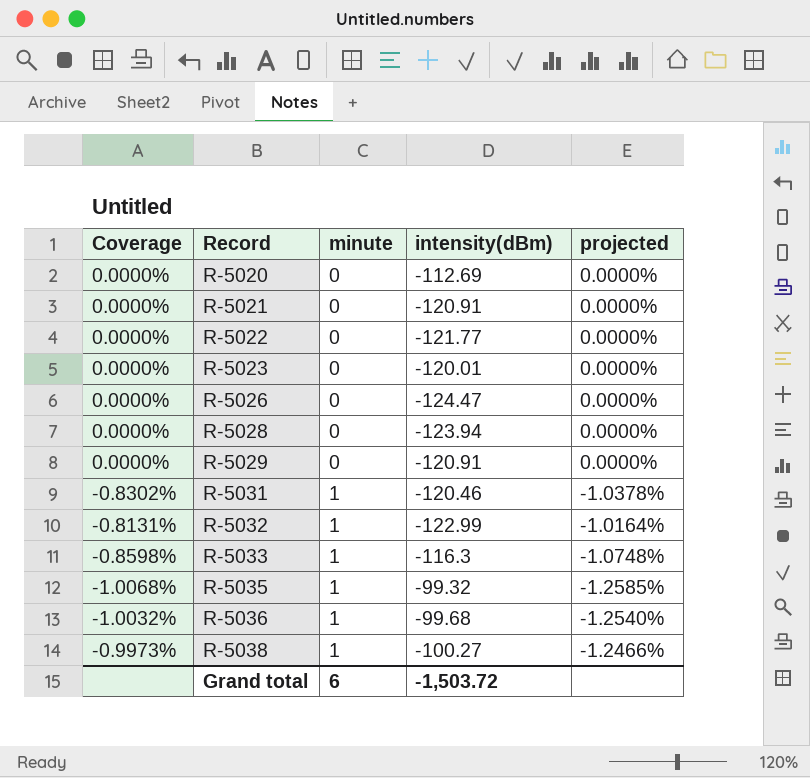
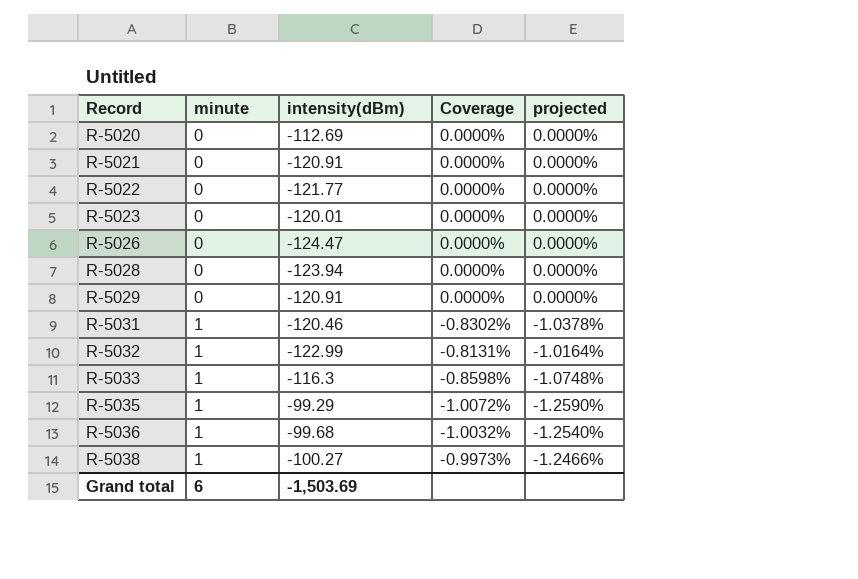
column Coverage | position: 1 -> 4
R-5035 | intensity(dBm): -99.32 -> -99.29
R-5035 | Coverage: -1.0068% -> -1.0072%
R-5035 | projected: -1.2585% -> -1.2590%
Grand total | intensity(dBm): -1,503.72 -> -1,503.69

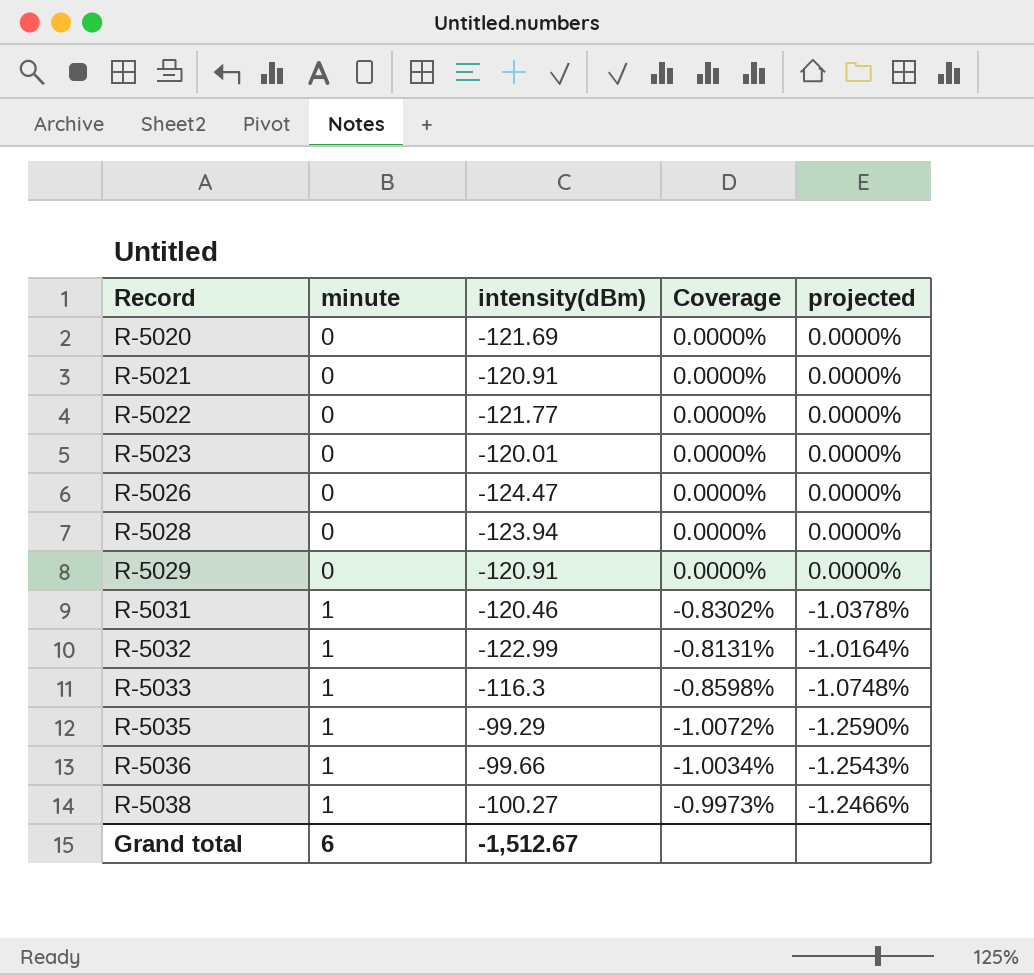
R-5020 | intensity(dBm): -112.69 -> -121.69
R-5036 | intensity(dBm): -99.68 -> -99.66
R-5036 | Coverage: -1.0032% -> -1.0034%
R-5036 | projected: -1.2540% -> -1.2543%
Grand total | intensity(dBm): -1,503.69 -> -1,512.67

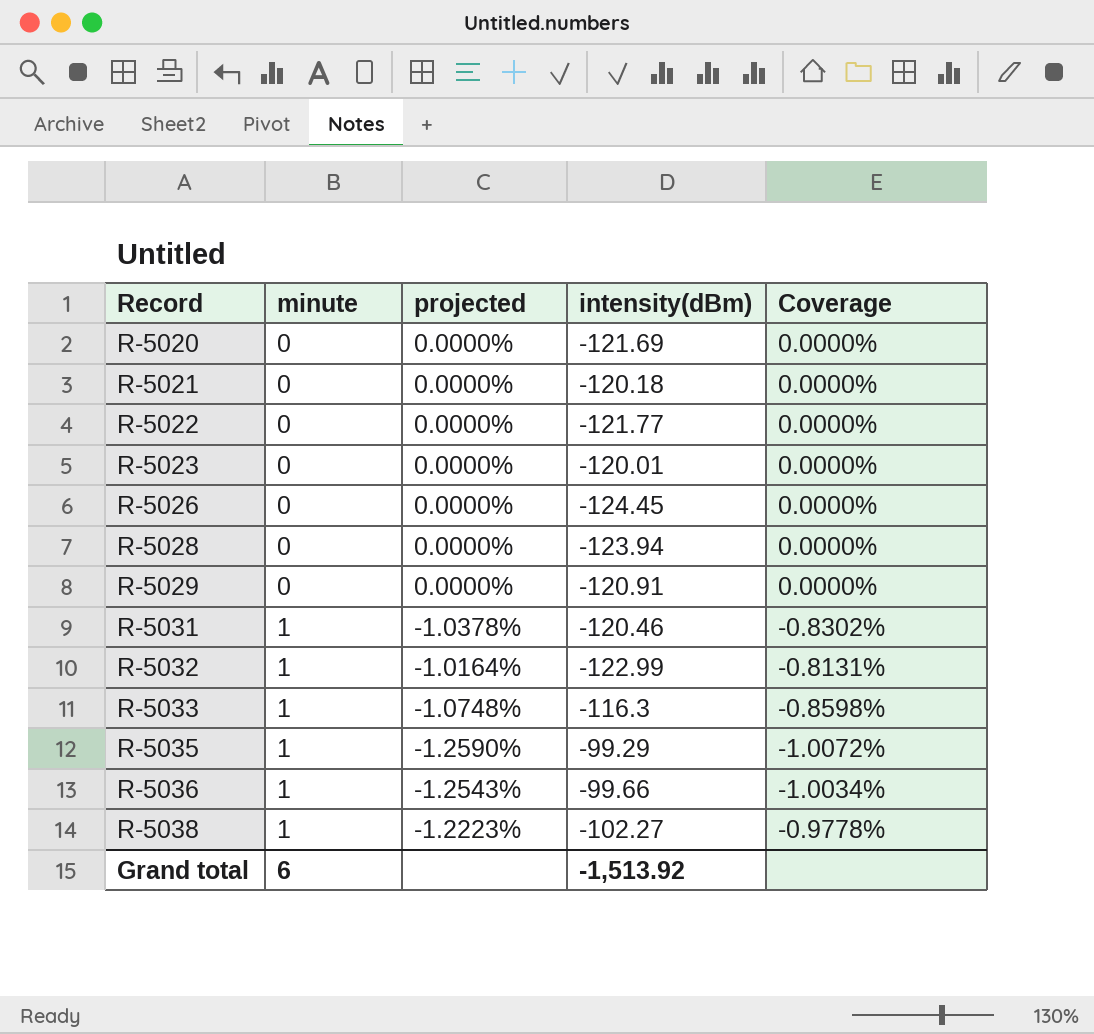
column projected | position: 5 -> 3
R-5021 | intensity(dBm): -120.91 -> -120.18
R-5026 | intensity(dBm): -124.47 -> -124.45
R-5038 | projected: -1.2466% -> -1.2223%
R-5038 | intensity(dBm): -100.27 -> -102.27
R-5038 | Coverage: -0.9973% -> -0.9778%
Grand total | intensity(dBm): -1,512.67 -> -1,513.92

